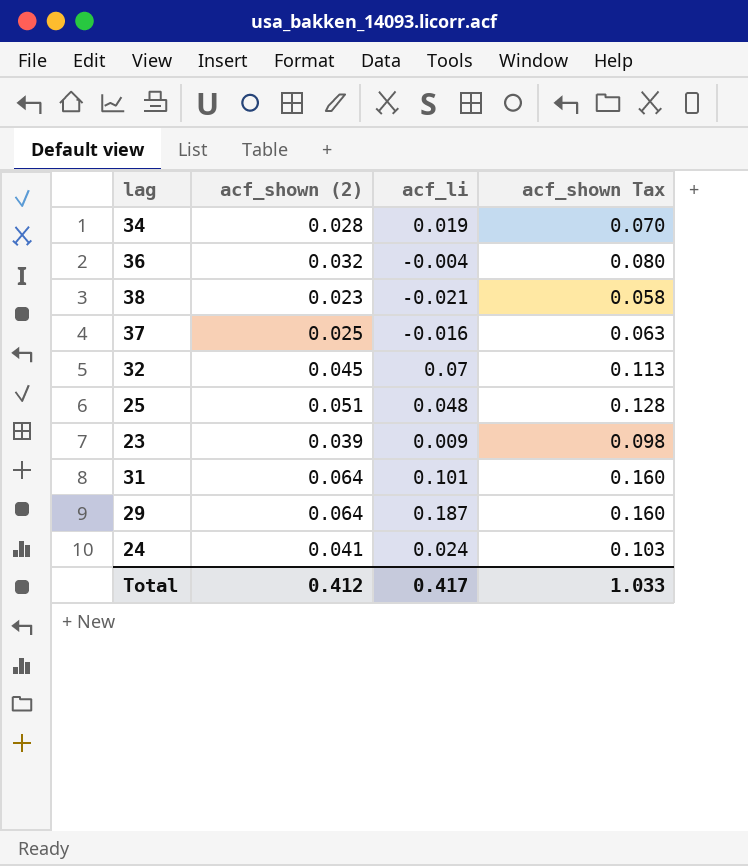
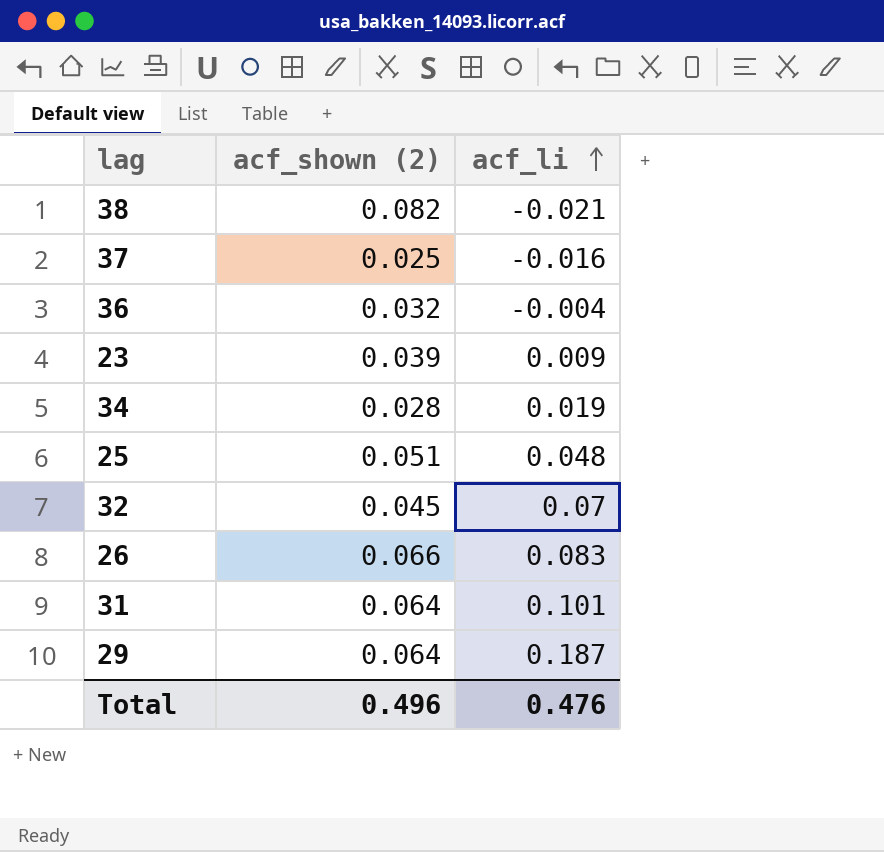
row order: none -> acf_li ascending
column acf_shown Tax | formula: [acf_shown (2)] * 2.5 -> none
row 24: 0.041 | 0.024 | 0.103 -> none
38 | acf_shown (2): 0.023 -> 0.082
row 26: none -> 0.066 | 0.083
Total | acf_shown (2): 0.412 -> 0.496
Total | acf_li: 0.417 -> 0.476

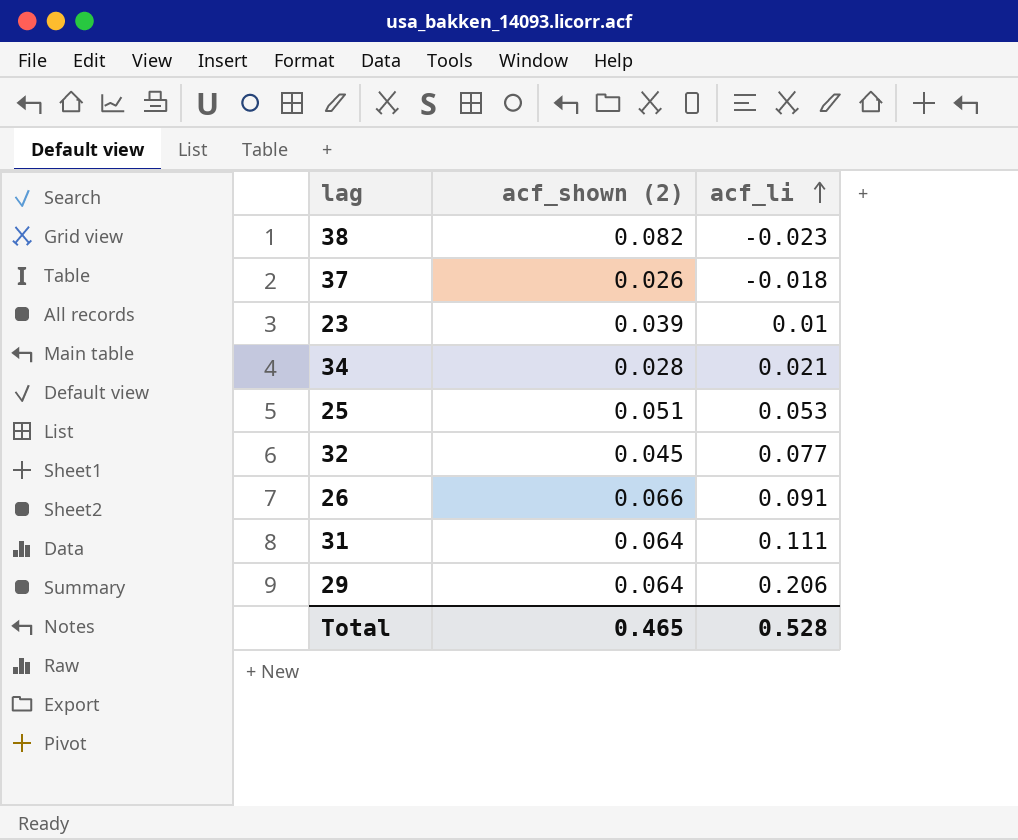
row 36: 0.032 | -0.004 -> none
38 | acf_li: -0.021 -> -0.023
37 | acf_shown (2): 0.025 -> 0.026
37 | acf_li: -0.016 -> -0.018
23 | acf_li: 0.009 -> 0.01
34 | acf_li: 0.019 -> 0.021
25 | acf_li: 0.048 -> 0.053
32 | acf_li: 0.07 -> 0.077
26 | acf_li: 0.083 -> 0.091
31 | acf_li: 0.101 -> 0.111
29 | acf_li: 0.187 -> 0.206
Total | acf_shown (2): 0.496 -> 0.465
Total | acf_li: 0.476 -> 0.528

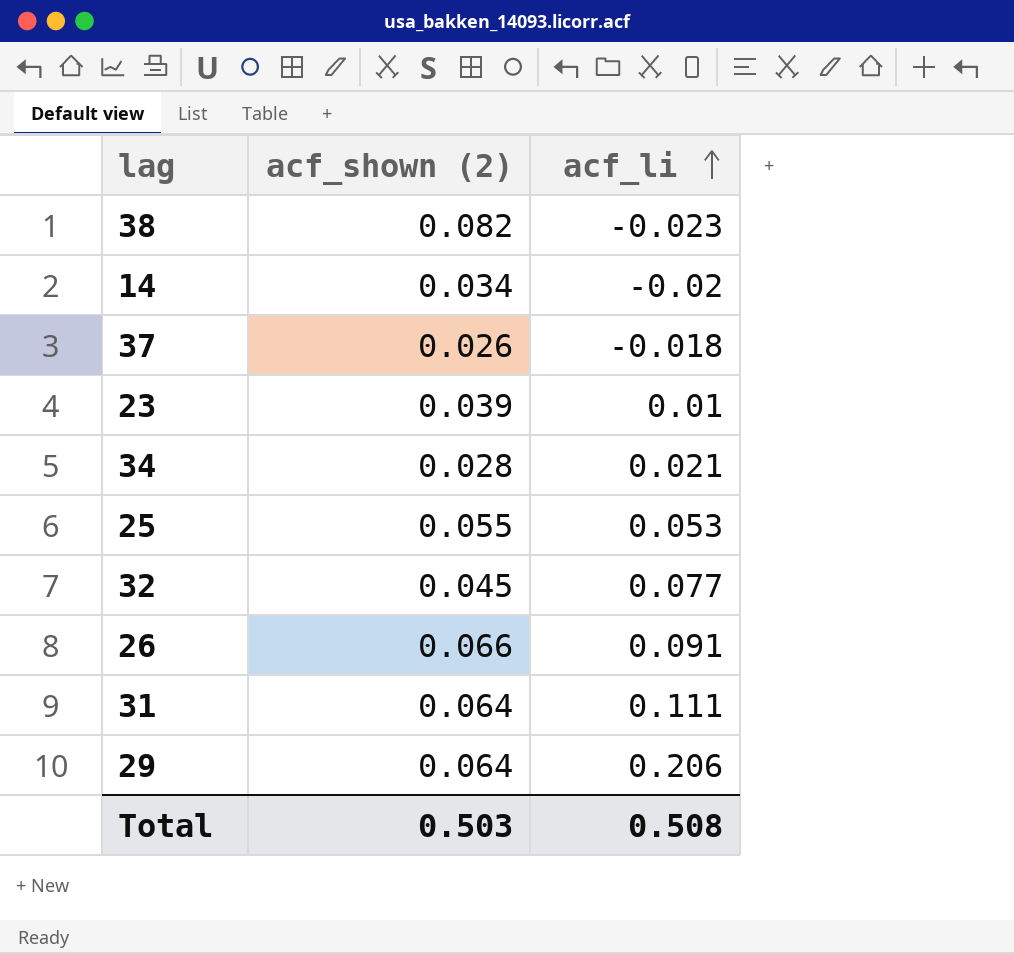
row 14: none -> 0.034 | -0.02
25 | acf_shown (2): 0.051 -> 0.055
Total | acf_shown (2): 0.465 -> 0.503
Total | acf_li: 0.528 -> 0.508

